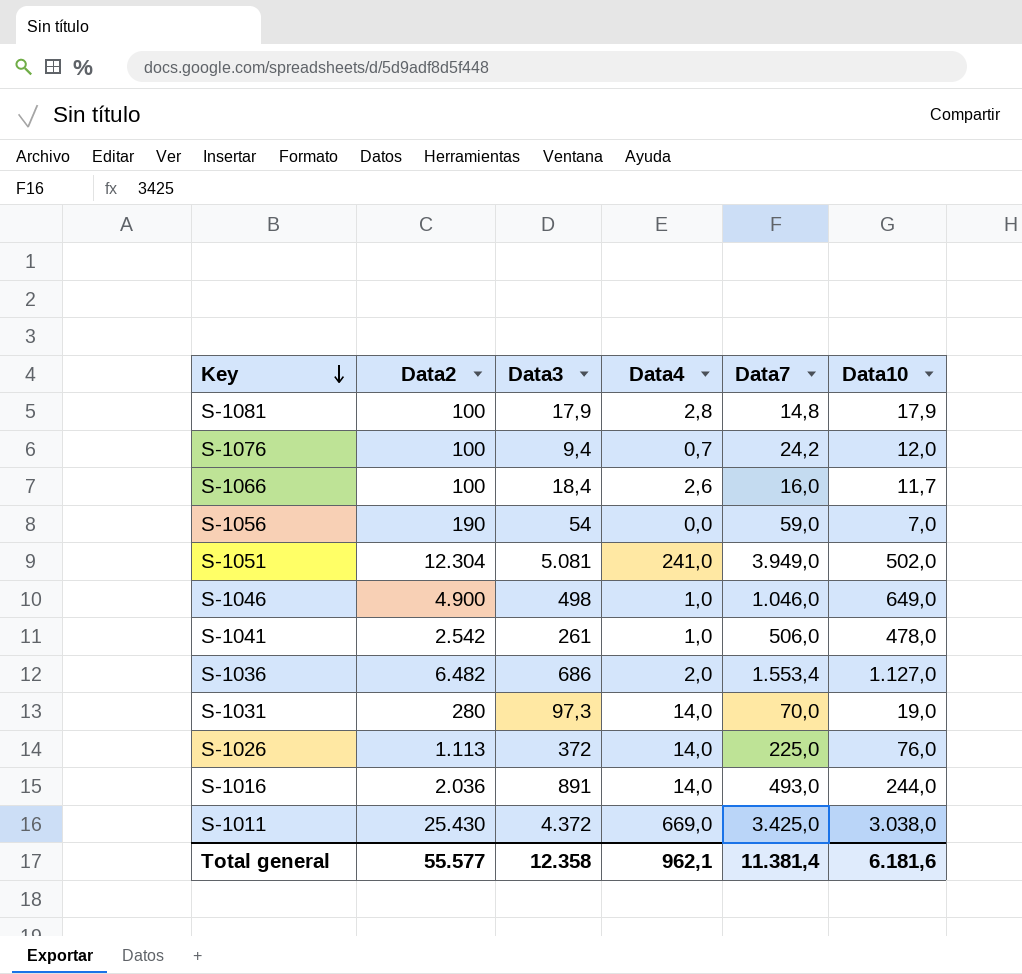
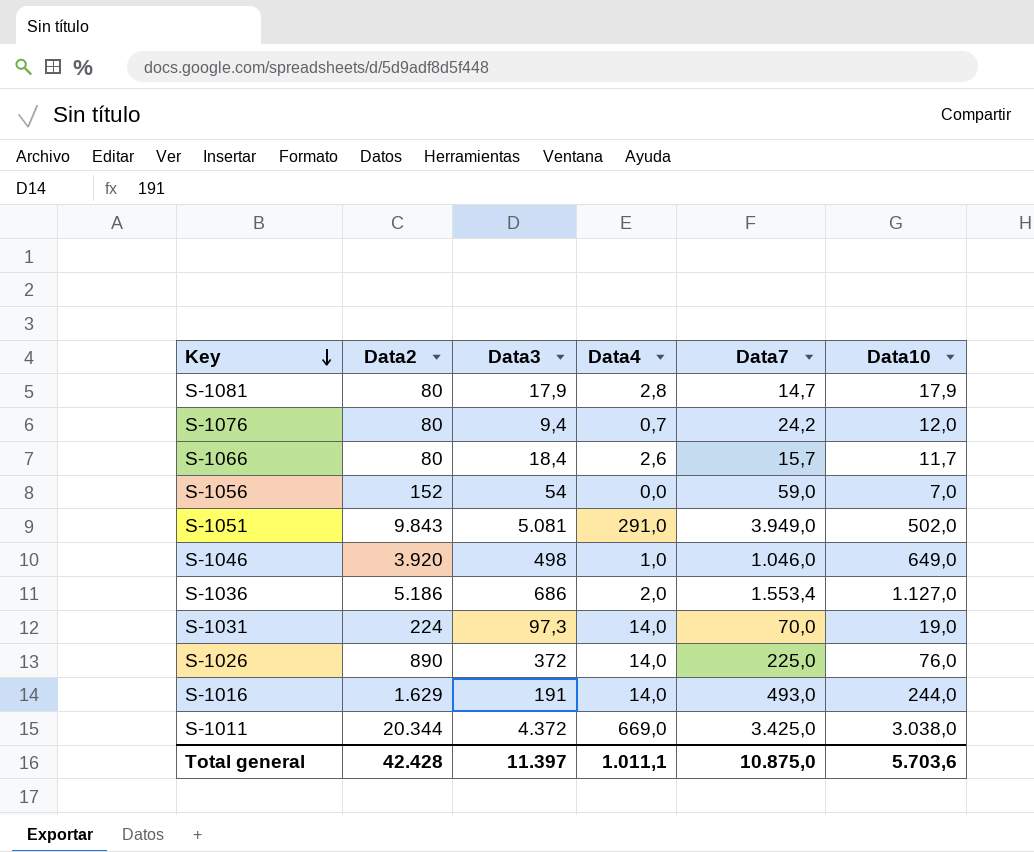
row S-1041: 2.542 | 261 | 1,0 | 506,0 | 478,0 -> none
S-1081 | Data2: 100 -> 80
S-1081 | Data7: 14,8 -> 14,7
S-1076 | Data2: 100 -> 80
S-1066 | Data2: 100 -> 80
S-1066 | Data7: 16,0 -> 15,7
S-1056 | Data2: 190 -> 152
S-1051 | Data2: 12.304 -> 9.843
S-1051 | Data4: 241,0 -> 291,0
S-1046 | Data2: 4.900 -> 3.920
S-1036 | Data2: 6.482 -> 5.186
S-1031 | Data2: 280 -> 224
S-1026 | Data2: 1.113 -> 890
S-1016 | Data2: 2.036 -> 1.629
S-1016 | Data3: 891 -> 191
S-1011 | Data2: 25.430 -> 20.344
Total general | Data2: 55.577 -> 42.428
Total general | Data3: 12.358 -> 11.397
Total general | Data4: 962,1 -> 1.011,1
Total general | Data7: 11.381,4 -> 10.875,0
Total general | Data10: 6.181,6 -> 5.703,6

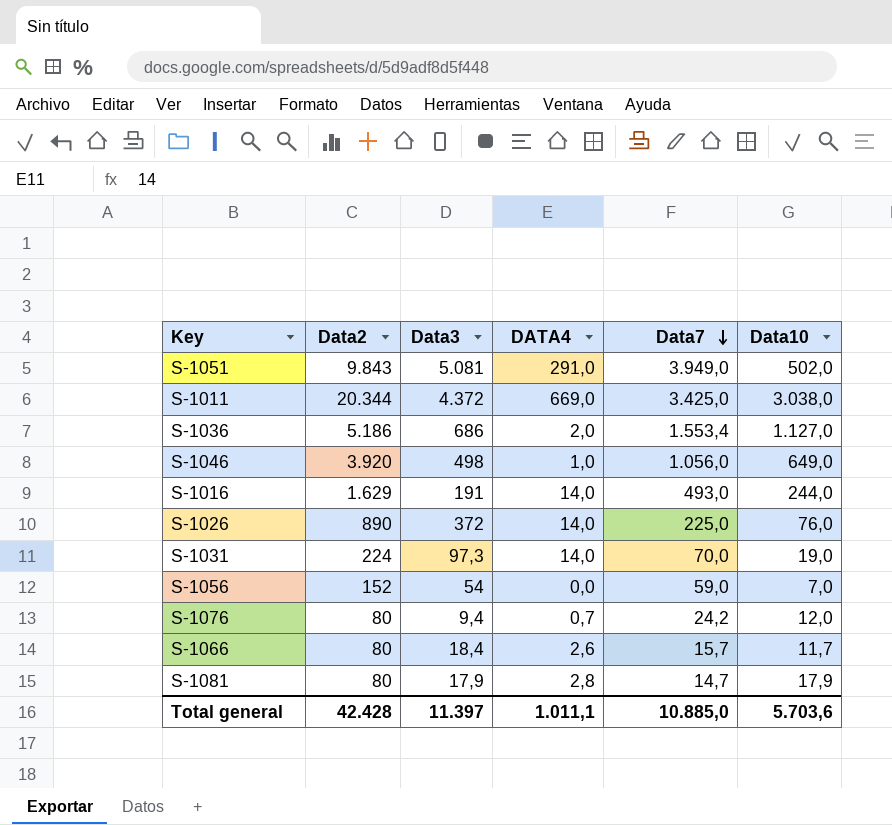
row order: Key descending -> Data7 descending
column name: Data4 -> DATA4
S-1046 | Data7: 1.046,0 -> 1.056,0
Total general | Data7: 10.875,0 -> 10.885,0

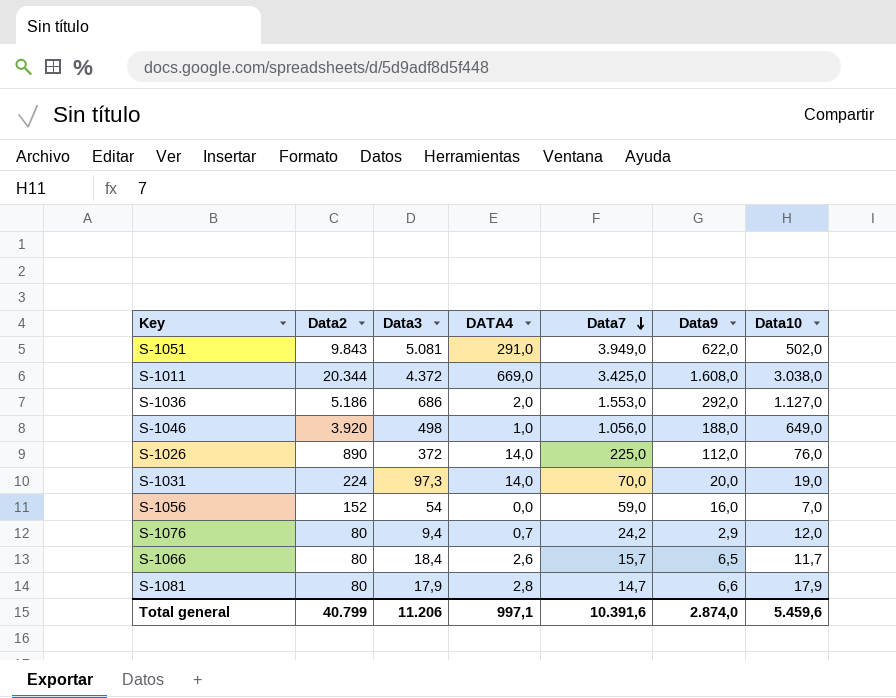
column Data9 | position: none -> 6
row S-1016: 1.629 | 191 | 14,0 | 493,0 | 244,0 -> none
S-1036 | Data7: 1.553,4 -> 1.553,0
Total general | Data2: 42.428 -> 40.799
Total general | Data3: 11.397 -> 11.206
Total general | DATA4: 1.011,1 -> 997,1
Total general | Data7: 10.885,0 -> 10.391,6
Total general | Data10: 5.703,6 -> 5.459,6

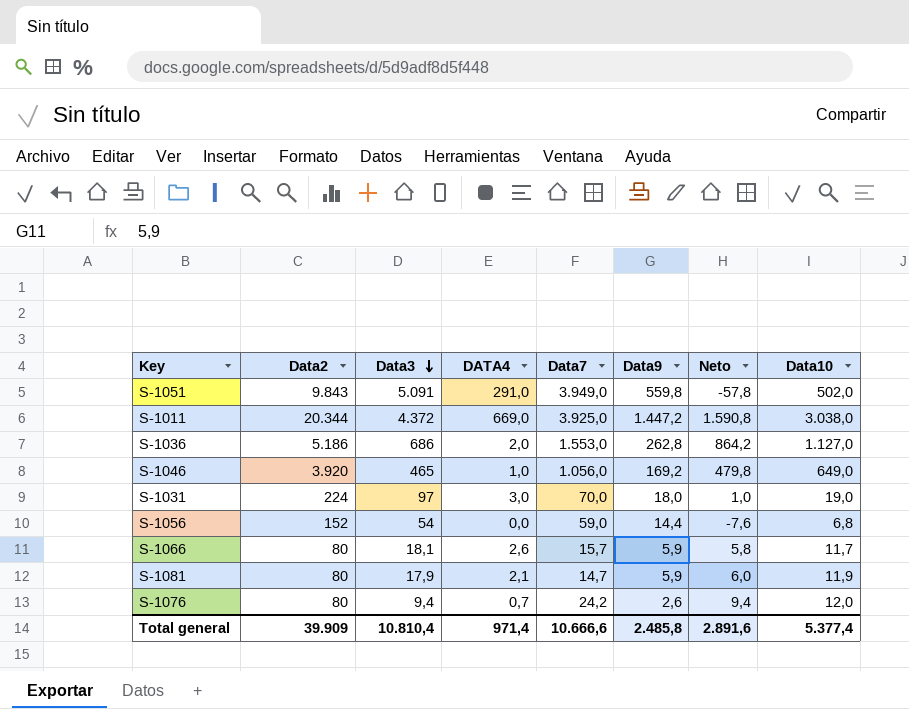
row order: Data7 descending -> Data3 descending
column Neto | formula: none -> [Data10] - [Data9]
row S-1026: 890 | 372 | 14,0 | 225,0 | 112,0 | 76,0 -> none
S-1051 | Data3: 5.081 -> 5.091
S-1051 | Data9: 622,0 -> 559,8
S-1011 | Data7: 3.425,0 -> 3.925,0
S-1011 | Data9: 1.608,0 -> 1.447,2
S-1036 | Data9: 292,0 -> 262,8
S-1046 | Data3: 498 -> 465
S-1046 | Data9: 188,0 -> 169,2
S-1031 | Data3: 97,3 -> 97
S-1031 | DATA4: 14,0 -> 3,0
S-1031 | Data9: 20,0 -> 18,0
S-1056 | Data9: 16,0 -> 14,4
S-1056 | Data10: 7,0 -> 6,8
S-1066 | Data3: 18,4 -> 18,1
S-1066 | Data9: 6,5 -> 5,9
S-1081 | DATA4: 2,8 -> 2,1
S-1081 | Data9: 6,6 -> 5,9
S-1081 | Data10: 17,9 -> 11,9
S-1076 | Data9: 2,9 -> 2,6
Total general | Data2: 40.799 -> 39.909
Total general | Data3: 11.206 -> 10.810,4
Total general | DATA4: 997,1 -> 971,4
Total general | Data7: 10.391,6 -> 10.666,6
Total general | Data9: 2.874,0 -> 2.485,8
Total general | Data10: 5.459,6 -> 5.377,4

